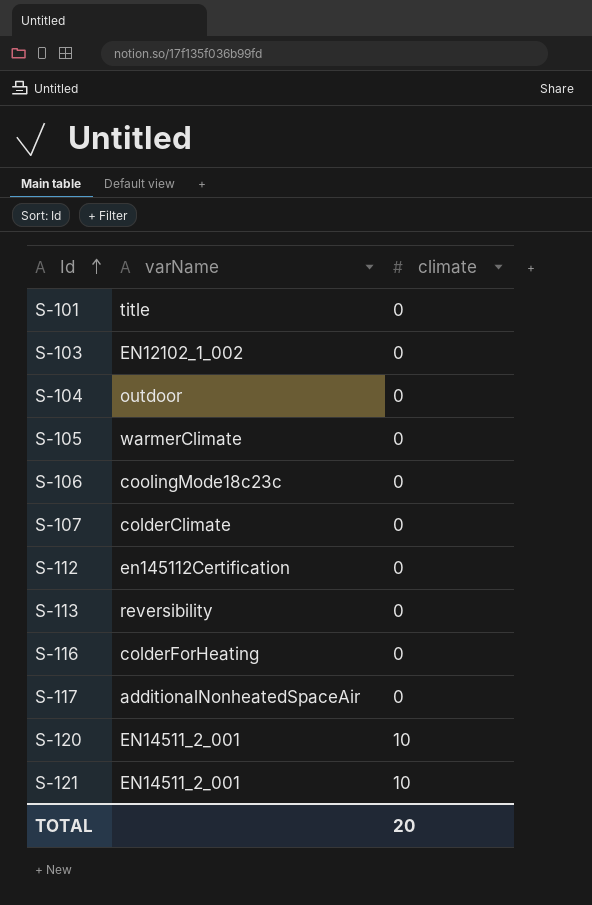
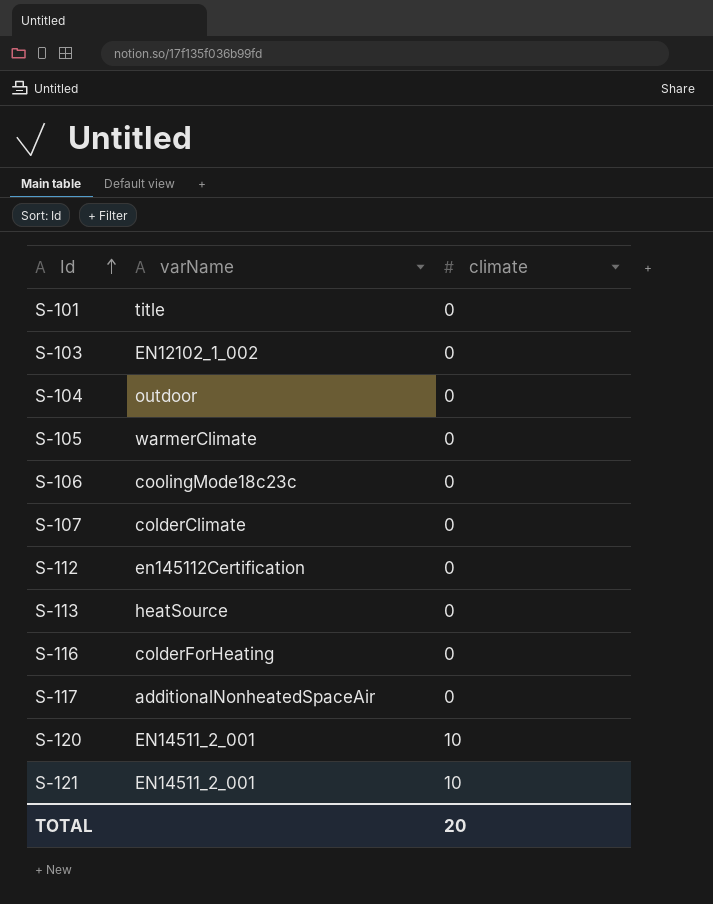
S-113 | varName: reversibility -> heatSource

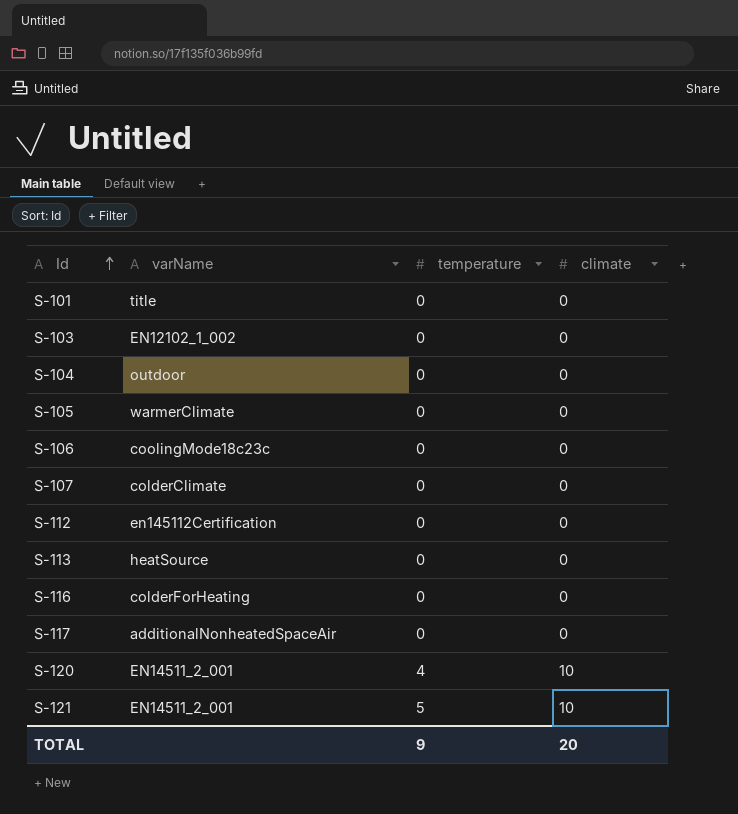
column temperature | position: none -> 3

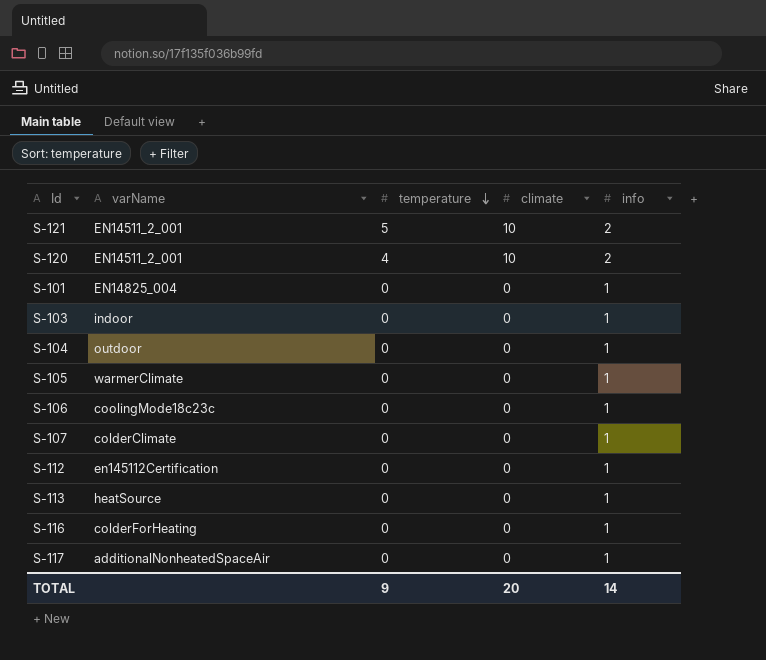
row order: Id ascending -> temperature descending
column info | position: none -> 5
S-101 | varName: title -> EN14825_004
S-103 | varName: EN12102_1_002 -> indoor

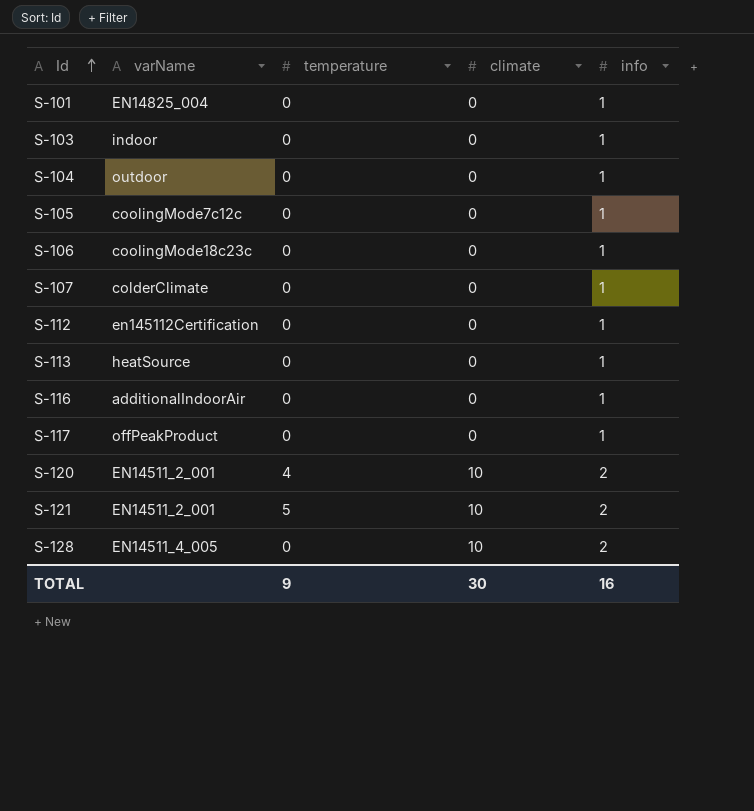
row order: temperature descending -> Id ascending
S-105 | varName: warmerClimate -> coolingMode7c12c
S-116 | varName: colderForHeating -> additionalIndoorAir
S-117 | varName: additionalNonheatedSpaceAir -> offPeakProduct
row S-128: none -> EN14511_4_005 | 0 | 10 | 2
TOTAL | climate: 20 -> 30
TOTAL | info: 14 -> 16

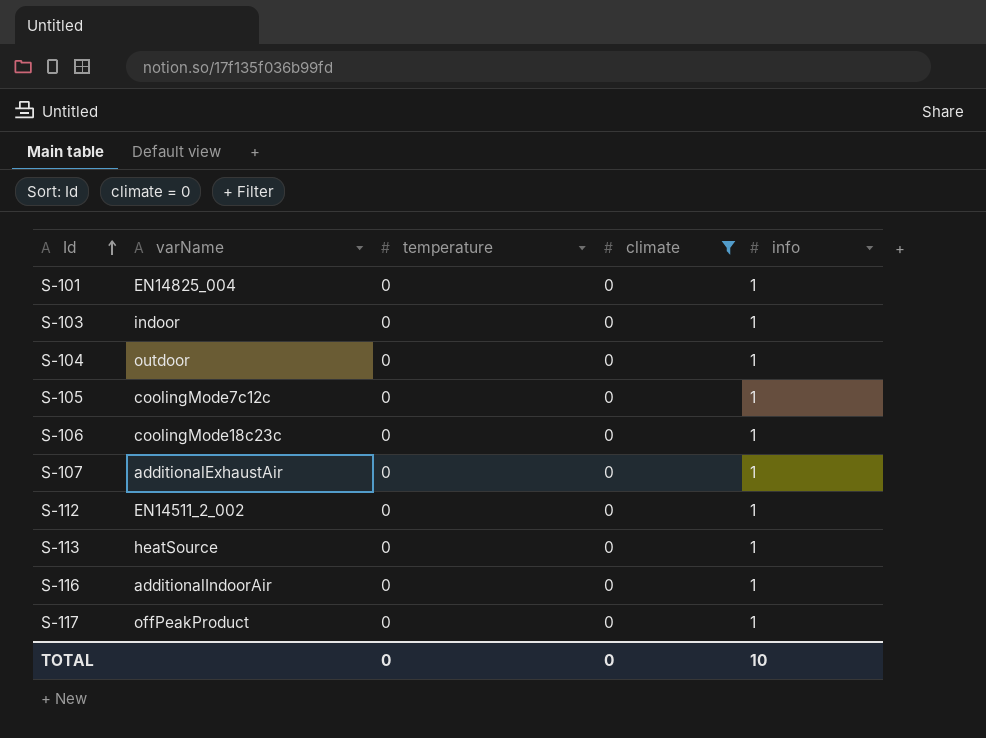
filter: none -> climate = 0
S-107 | varName: colderClimate -> additionalExhaustAir
S-112 | varName: en145112Certification -> EN14511_2_002
TOTAL | temperature: 9 -> 0
TOTAL | climate: 30 -> 0
TOTAL | info: 16 -> 10

